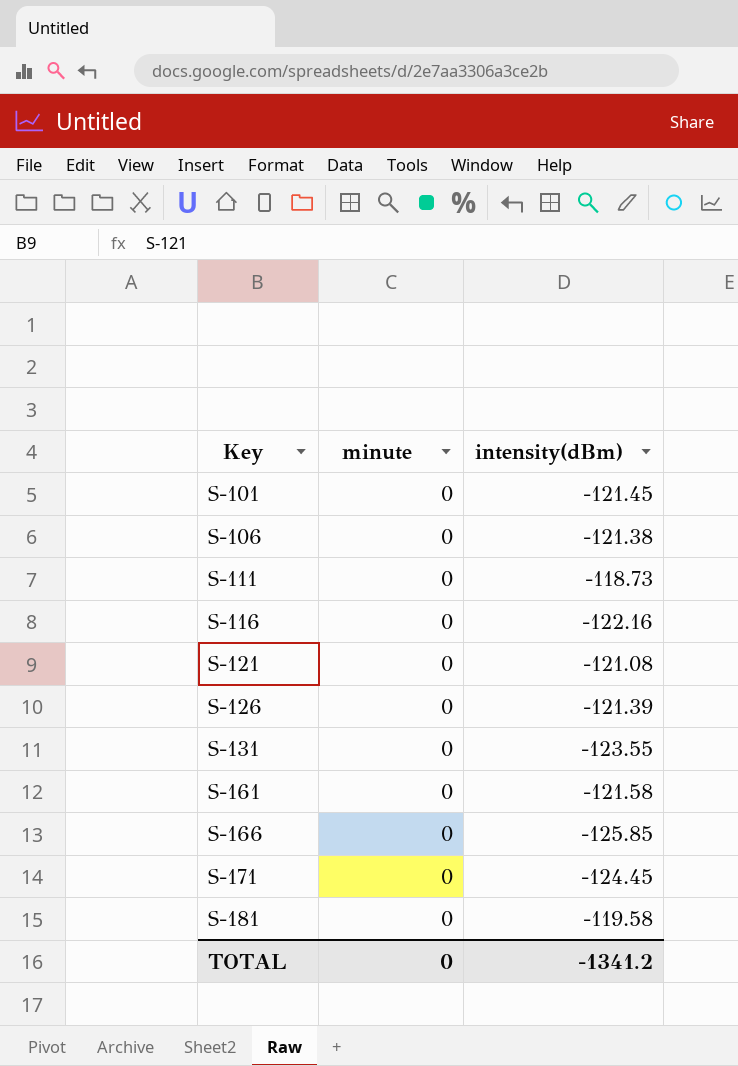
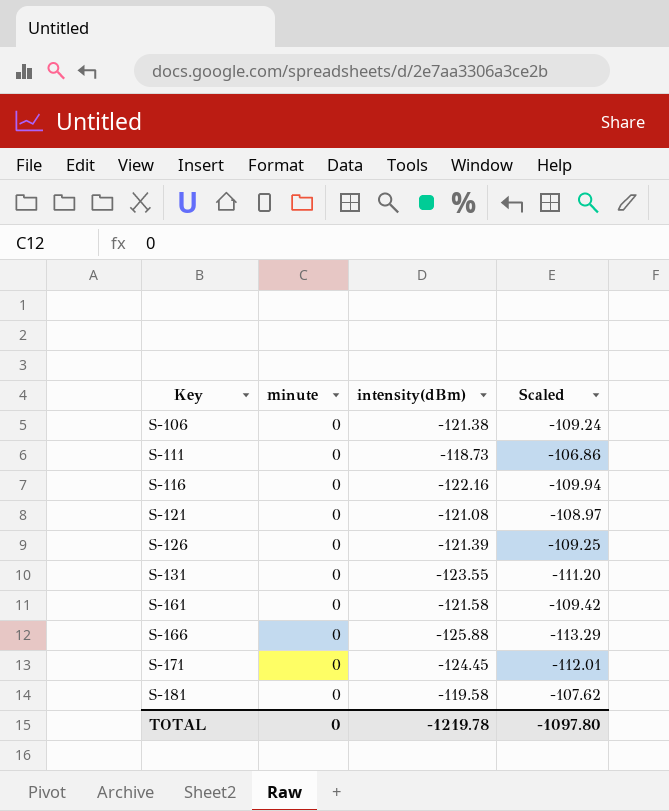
column Scaled | formula: none -> [intensity(dBm)] * 0.9
row S-101: 0 | -121.45 -> none
S-166 | intensity(dBm): -125.85 -> -125.88
TOTAL | intensity(dBm): -1341.2 -> -1219.78

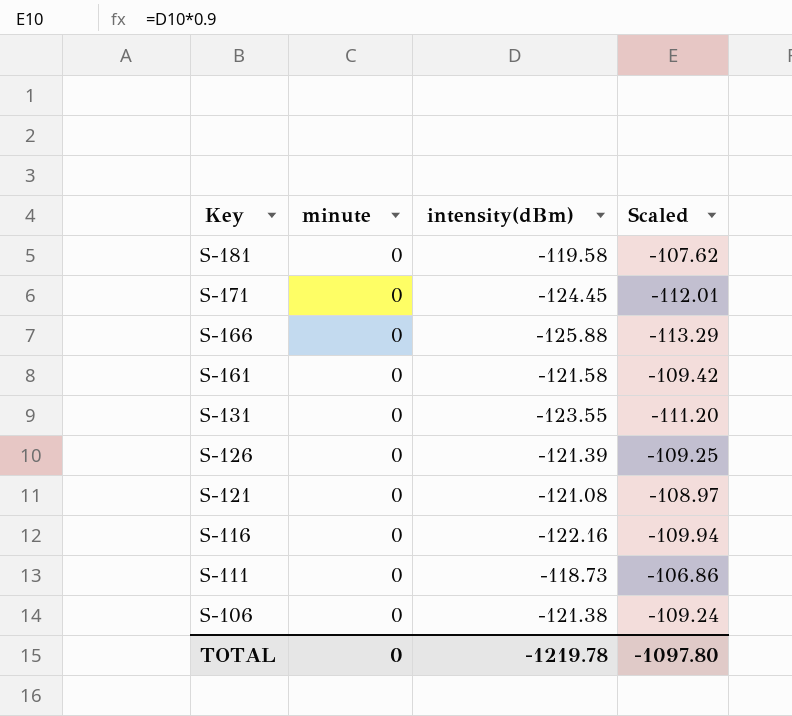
row order: Key ascending -> Key descending

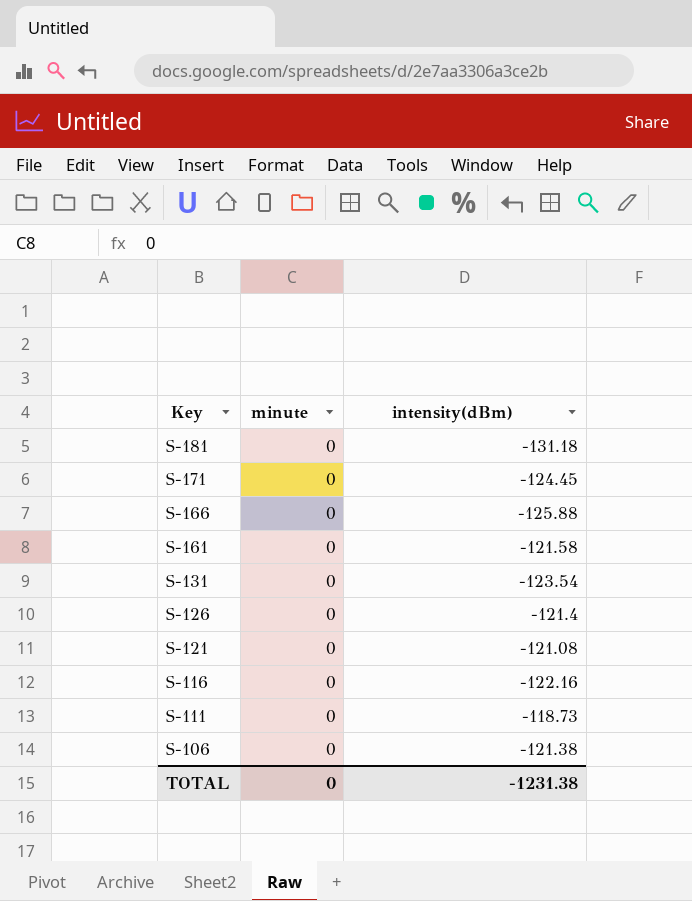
column Scaled | formula: [intensity(dBm)] * 0.9 -> none
S-181 | intensity(dBm): -119.58 -> -131.18
S-131 | intensity(dBm): -123.55 -> -123.54
S-126 | intensity(dBm): -121.39 -> -121.4
TOTAL | intensity(dBm): -1219.78 -> -1231.38

